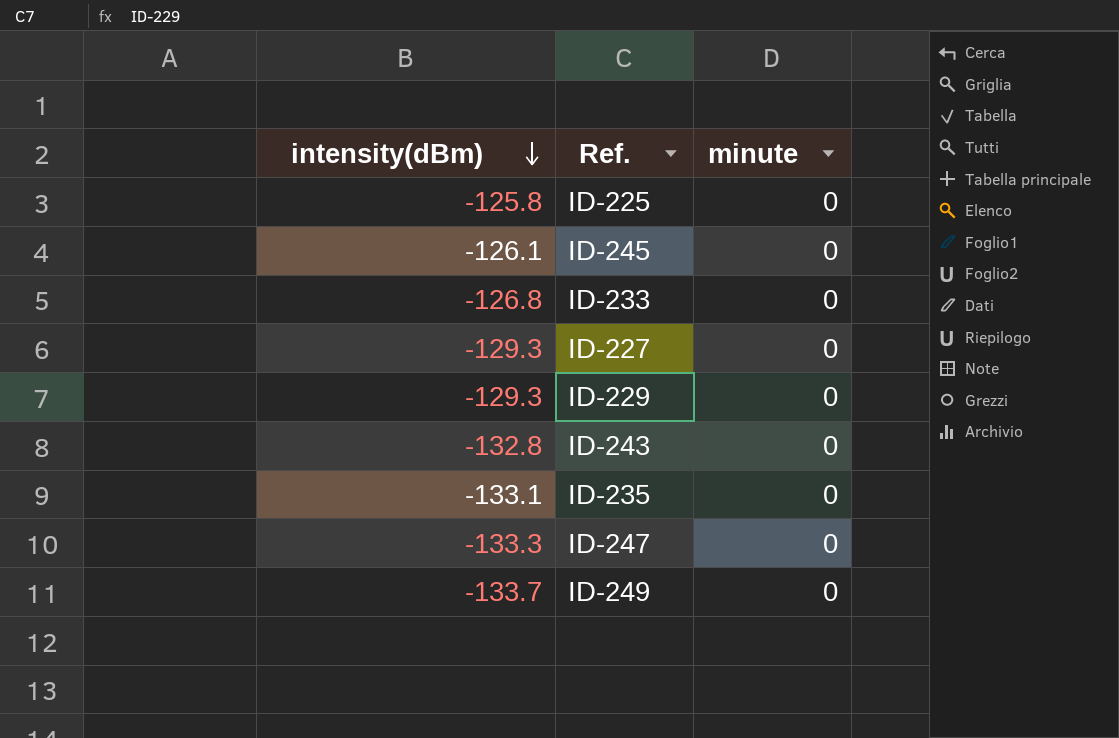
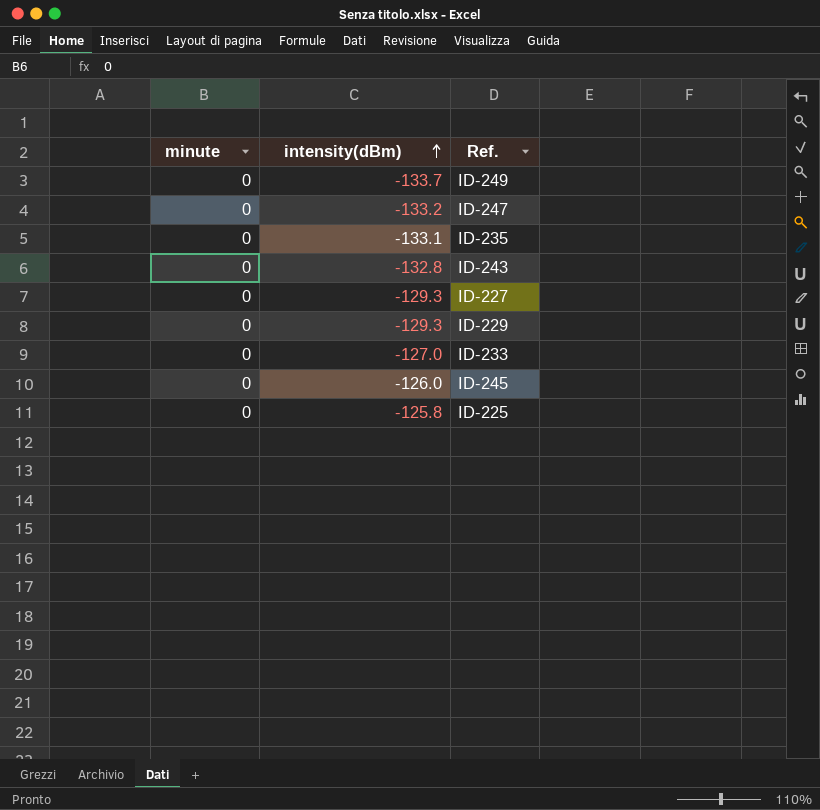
row order: intensity(dBm) descending -> intensity(dBm) ascending
column minute | position: 3 -> 1
ID-247 | intensity(dBm): -133.3 -> -133.2
ID-233 | intensity(dBm): -126.8 -> -127.0
ID-245 | intensity(dBm): -126.1 -> -126.0

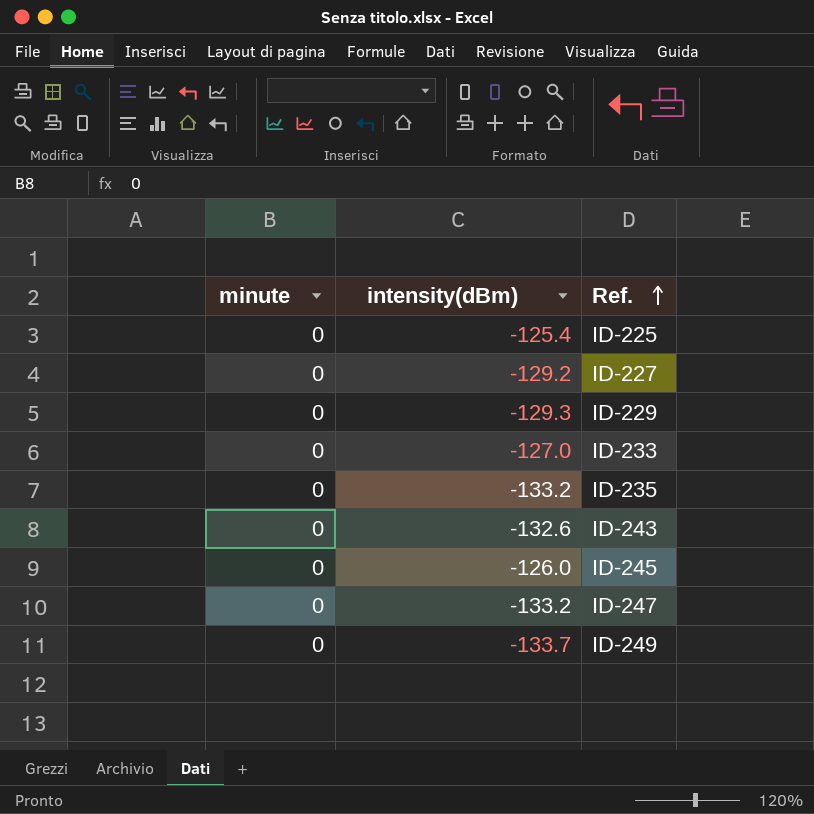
row order: intensity(dBm) ascending -> Ref. ascending
ID-225 | intensity(dBm): -125.8 -> -125.4
ID-227 | intensity(dBm): -129.3 -> -129.2
ID-235 | intensity(dBm): -133.1 -> -133.2
ID-243 | intensity(dBm): -132.8 -> -132.6

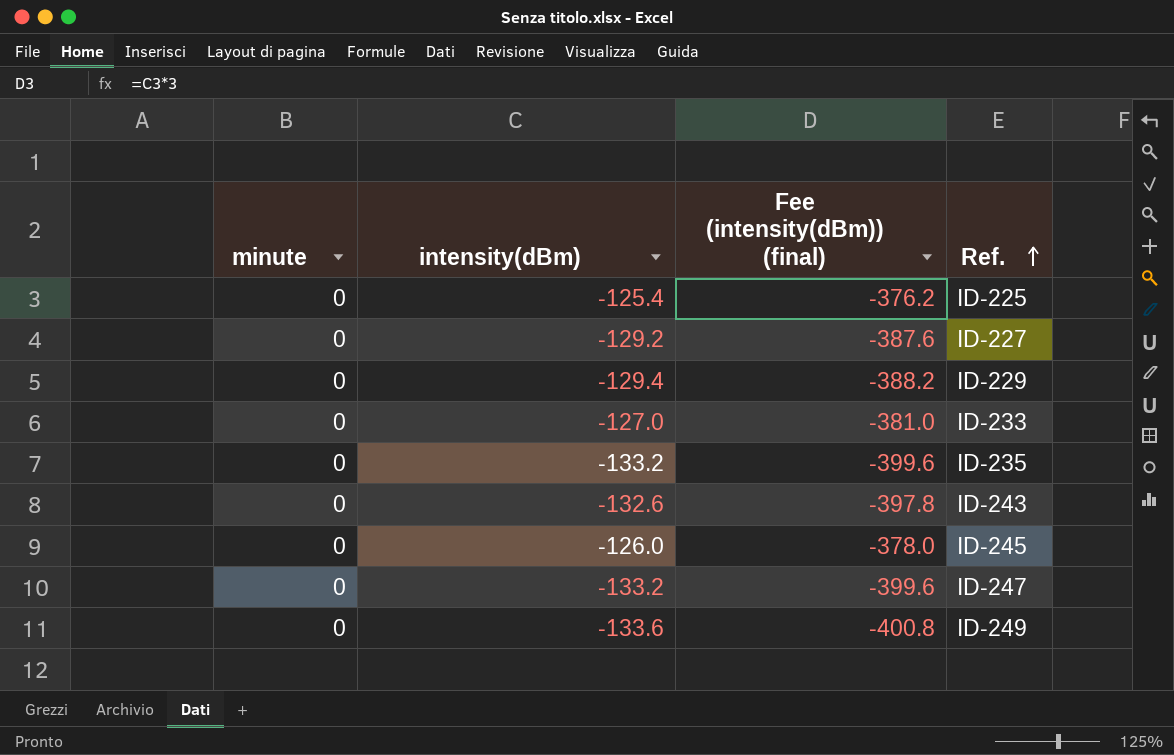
column Fee (intensity(dBm)) (final) | formula: none -> [intensity(dBm)] * 3
ID-229 | intensity(dBm): -129.3 -> -129.4
ID-249 | intensity(dBm): -133.7 -> -133.6

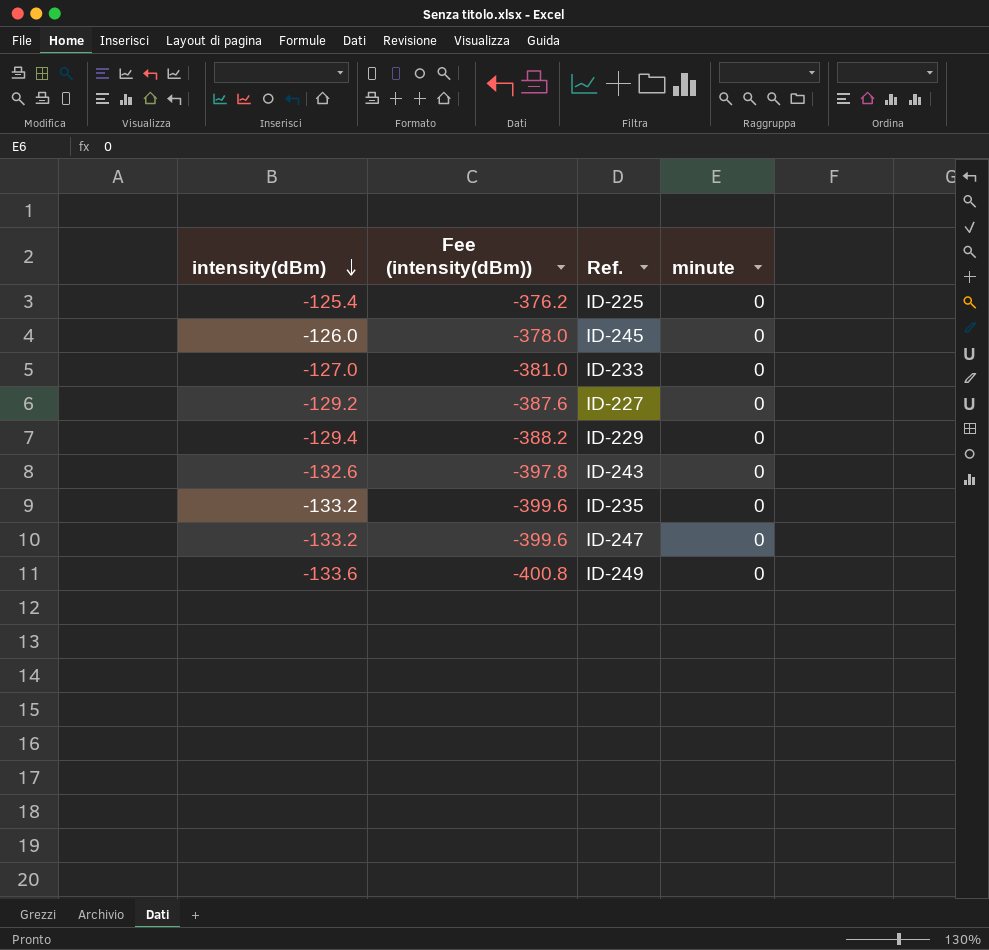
row order: Ref. ascending -> intensity(dBm) descending
column name: Fee (intensity(dBm)) (final) -> Fee (intensity(dBm))
column minute | position: 1 -> 4

